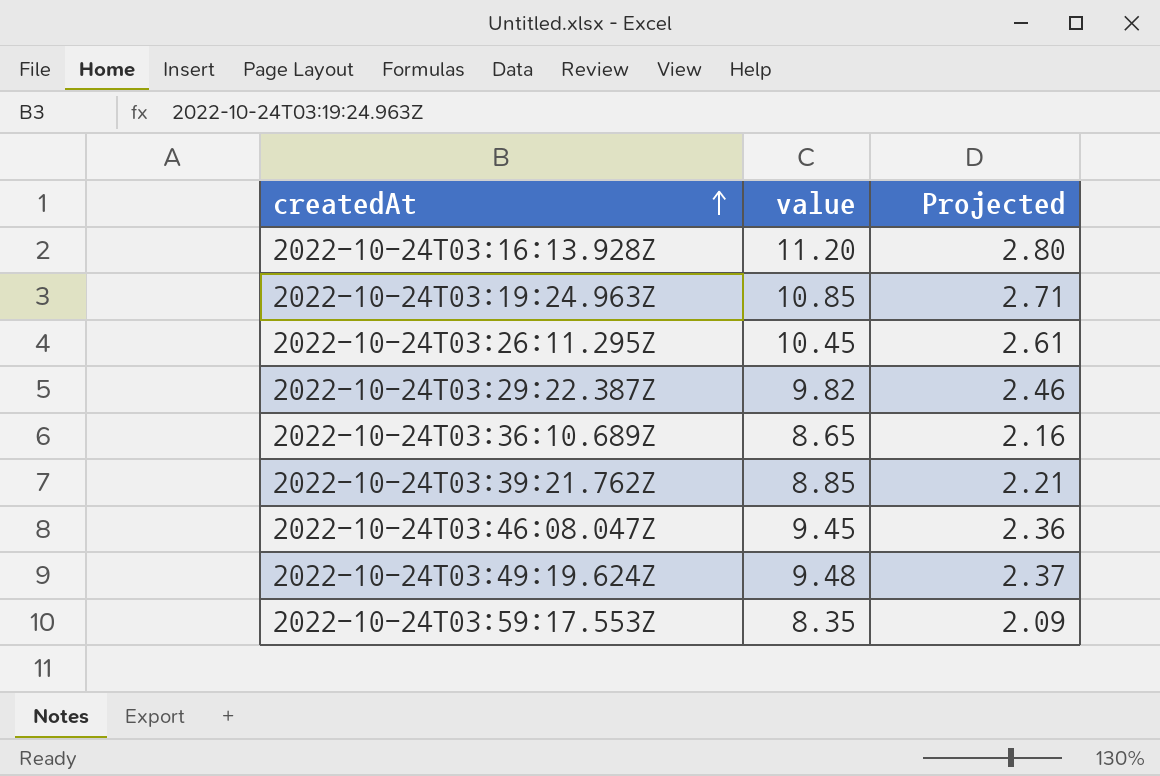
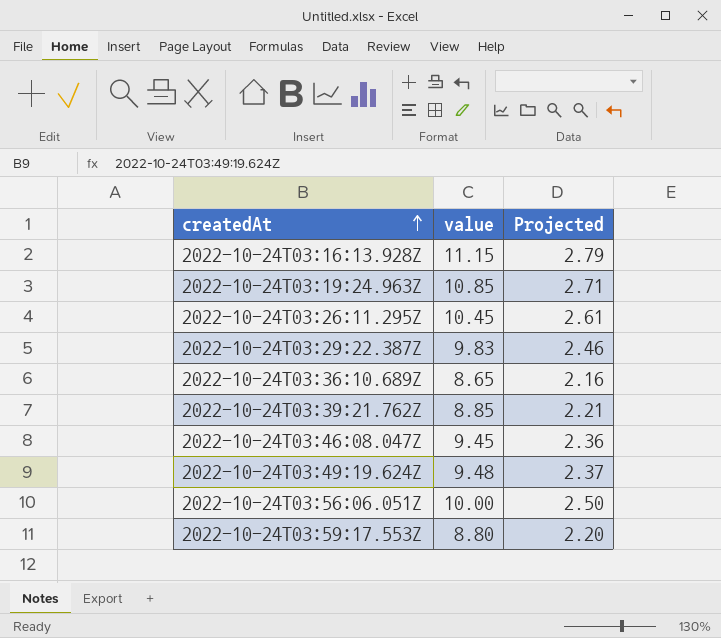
2022-10-24T03:16:13.928Z | value: 11.20 -> 11.15
2022-10-24T03:16:13.928Z | Projected: 2.80 -> 2.79
2022-10-24T03:29:22.387Z | value: 9.82 -> 9.83
row 2022-10-24T03:56:06.051Z: none -> 10.00 | 2.50
2022-10-24T03:59:17.553Z | value: 8.35 -> 8.80
2022-10-24T03:59:17.553Z | Projected: 2.09 -> 2.20

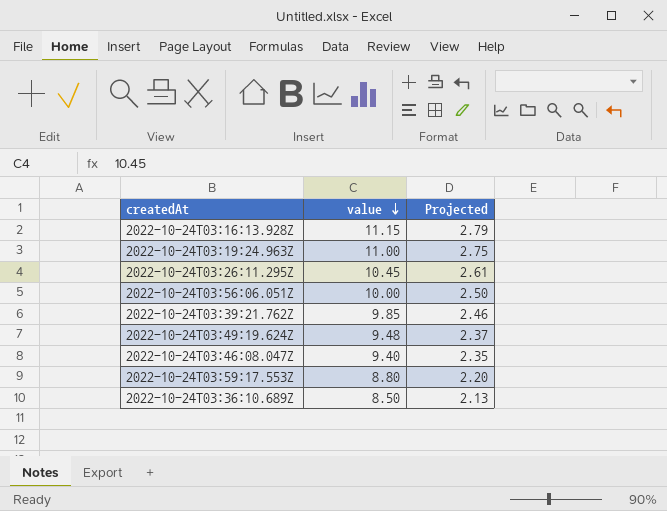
row order: createdAt ascending -> value descending
row 2022-10-24T03:29:22.387Z: 9.83 | 2.46 -> none
2022-10-24T03:19:24.963Z | value: 10.85 -> 11.00
2022-10-24T03:19:24.963Z | Projected: 2.71 -> 2.75
2022-10-24T03:39:21.762Z | value: 8.85 -> 9.85
2022-10-24T03:39:21.762Z | Projected: 2.21 -> 2.46
2022-10-24T03:46:08.047Z | value: 9.45 -> 9.40
2022-10-24T03:46:08.047Z | Projected: 2.36 -> 2.35
2022-10-24T03:36:10.689Z | value: 8.65 -> 8.50
2022-10-24T03:36:10.689Z | Projected: 2.16 -> 2.13

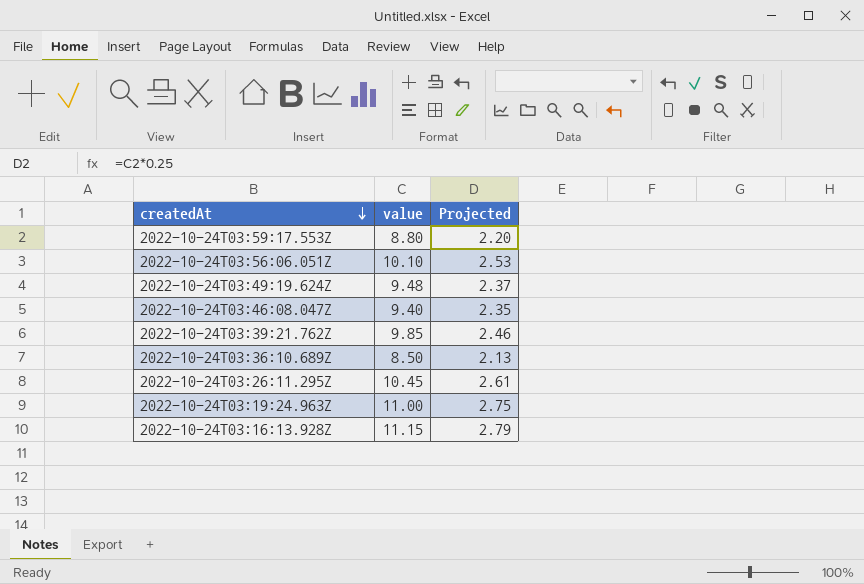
row order: value descending -> createdAt descending
2022-10-24T03:56:06.051Z | value: 10.00 -> 10.10
2022-10-24T03:56:06.051Z | Projected: 2.50 -> 2.53

